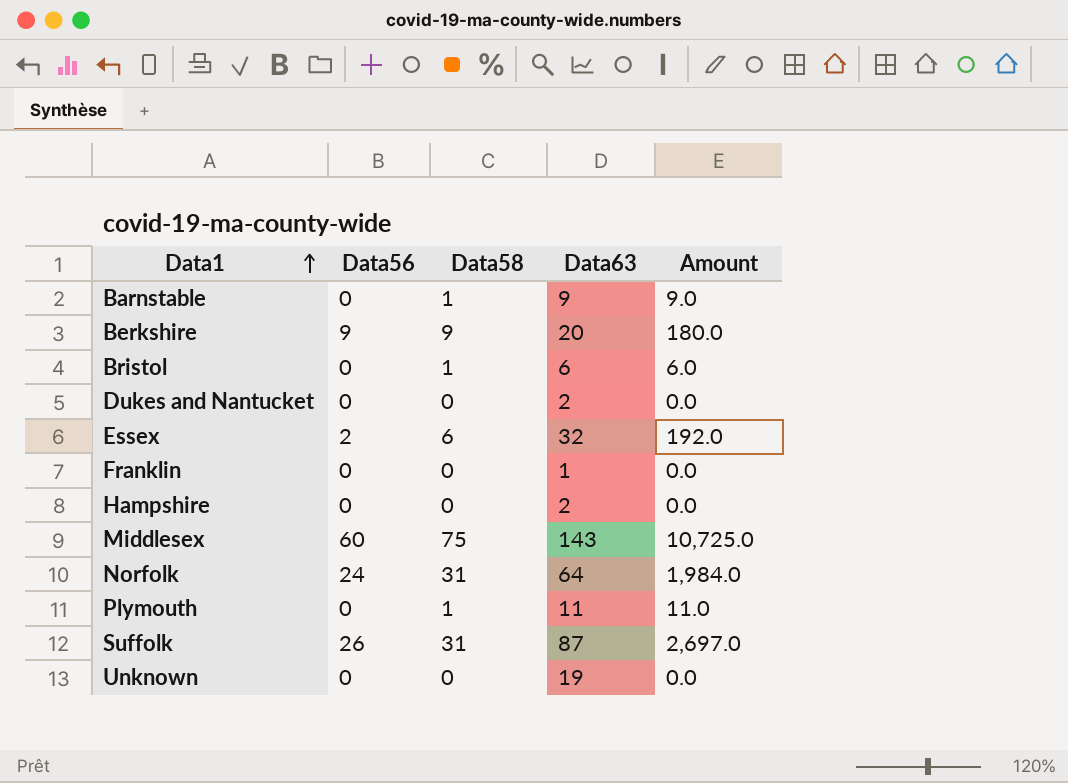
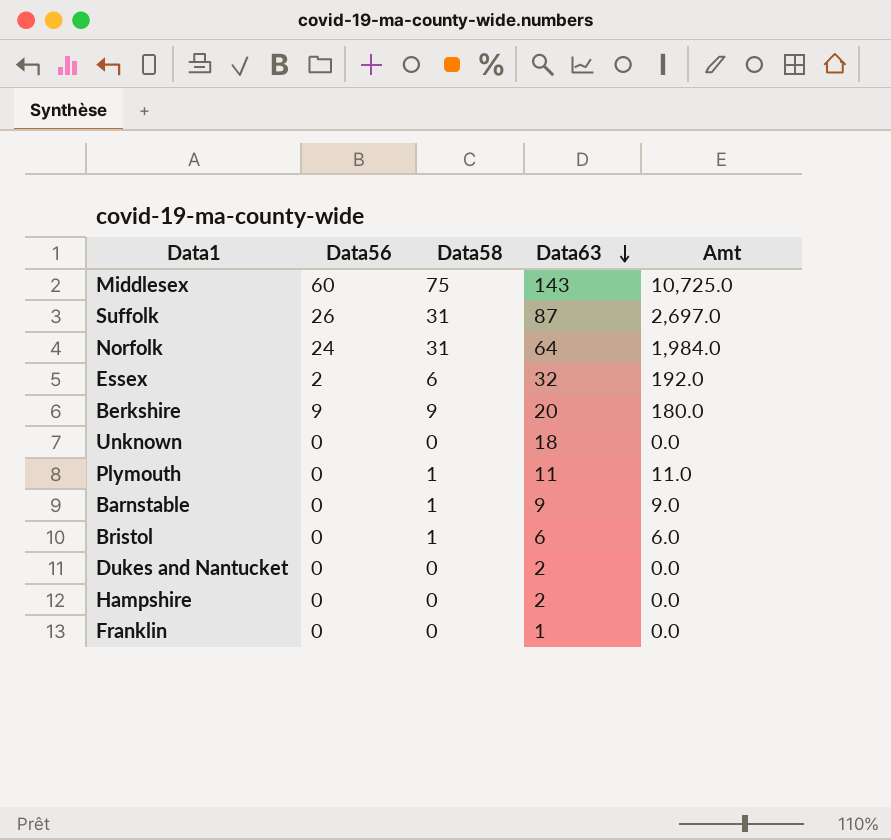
row order: Data1 ascending -> Data63 descending
column name: Amount -> Amt
Unknown | Data63: 19 -> 18

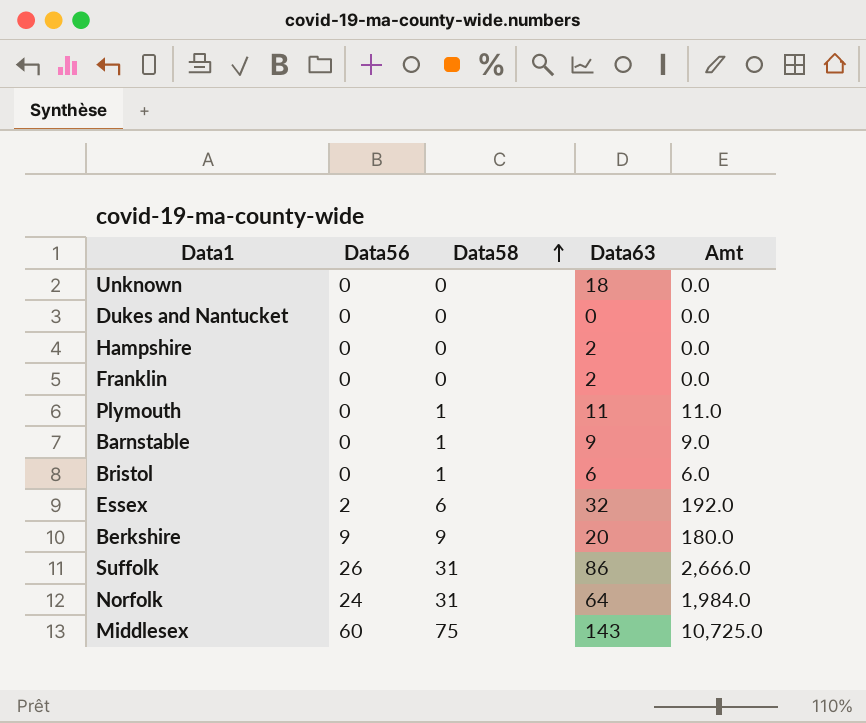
row order: Data63 descending -> Data58 ascending
Dukes and Nantucket | Data63: 2 -> 0
Franklin | Data63: 1 -> 2
Suffolk | Data63: 87 -> 86
Suffolk | Amt: 2,697.0 -> 2,666.0

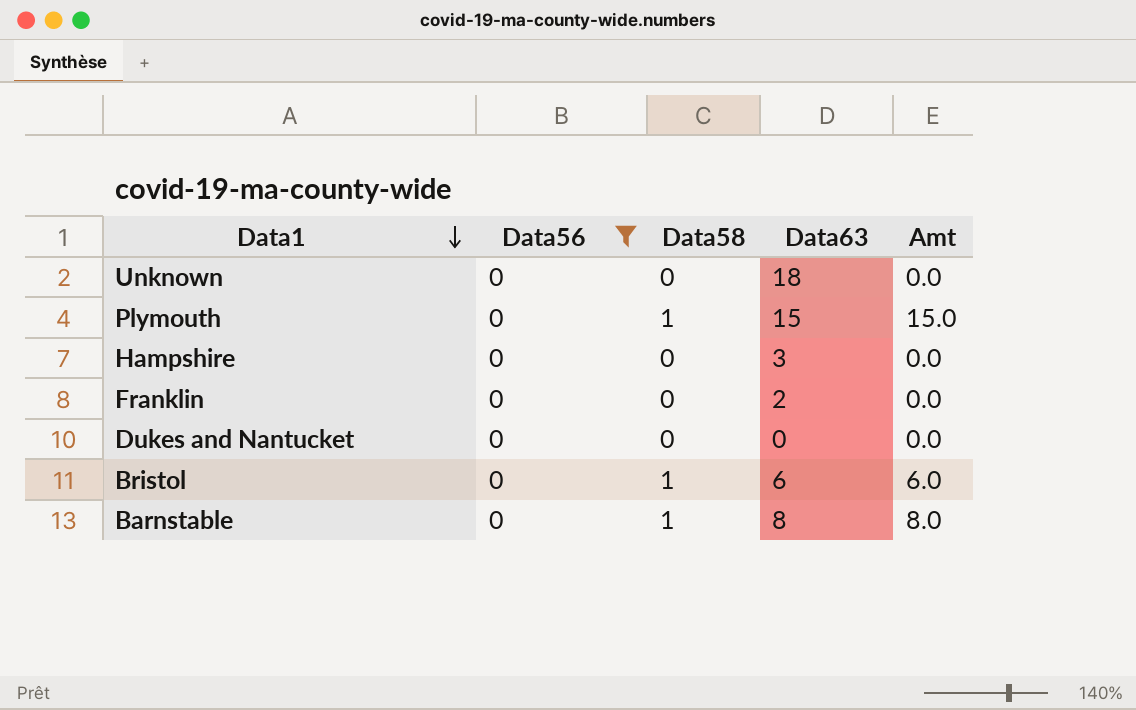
filter: none -> Data56 = 0
row order: Data58 ascending -> Data1 descending
Plymouth | Data63: 11 -> 15
Plymouth | Amt: 11.0 -> 15.0
Hampshire | Data63: 2 -> 3
Barnstable | Data63: 9 -> 8
Barnstable | Amt: 9.0 -> 8.0

